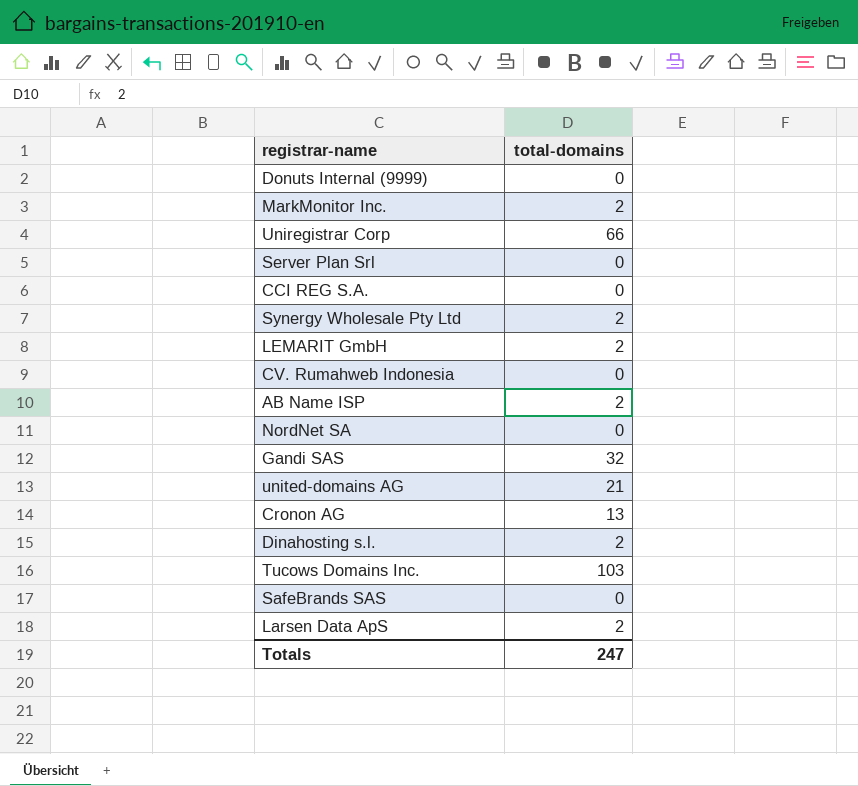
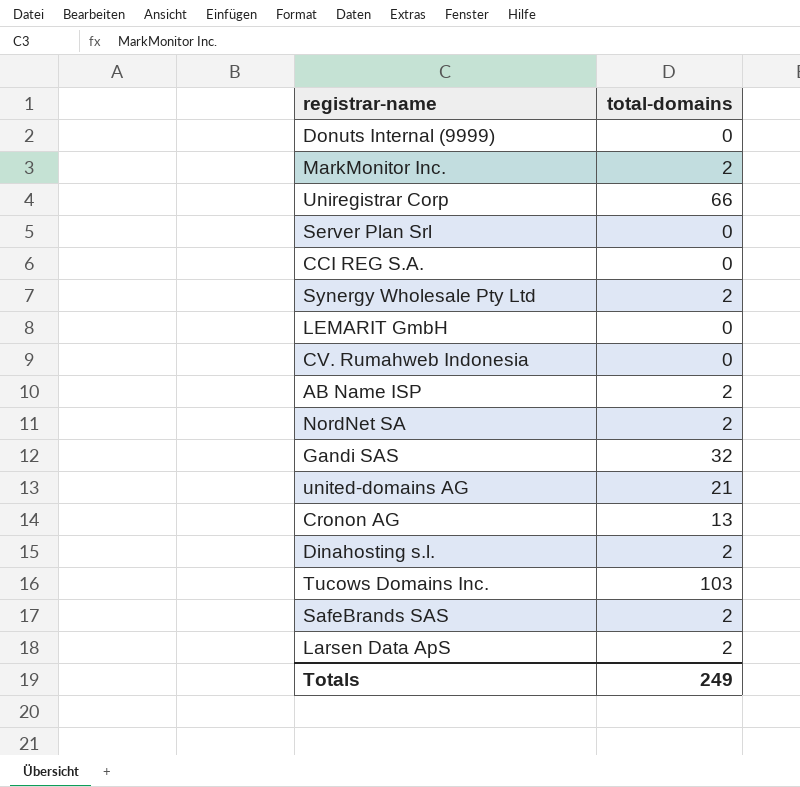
LEMARIT GmbH | total-domains: 2 -> 0
NordNet SA | total-domains: 0 -> 2
SafeBrands SAS | total-domains: 0 -> 2
Totals | total-domains: 247 -> 249

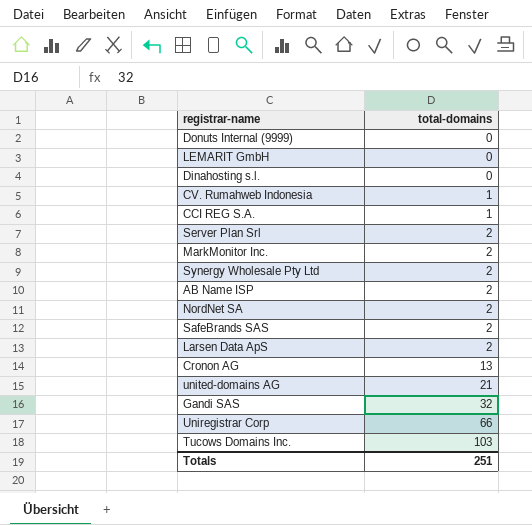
row order: none -> total-domains ascending
Dinahosting s.l. | total-domains: 2 -> 0
CV. Rumahweb Indonesia | total-domains: 0 -> 1
CCI REG S.A. | total-domains: 0 -> 1
Server Plan Srl | total-domains: 0 -> 2
Totals | total-domains: 249 -> 251

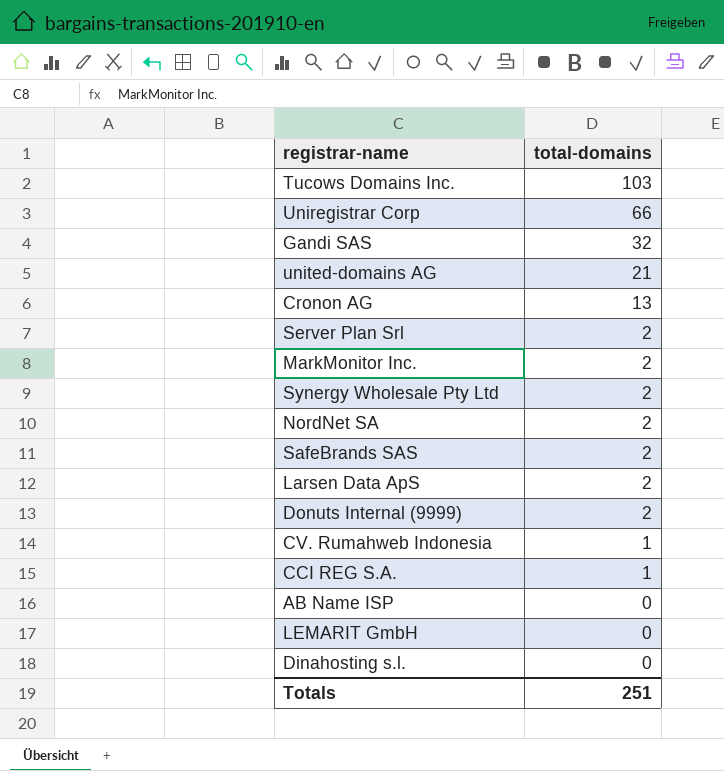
row order: total-domains ascending -> total-domains descending
Donuts Internal (9999) | total-domains: 0 -> 2
AB Name ISP | total-domains: 2 -> 0

